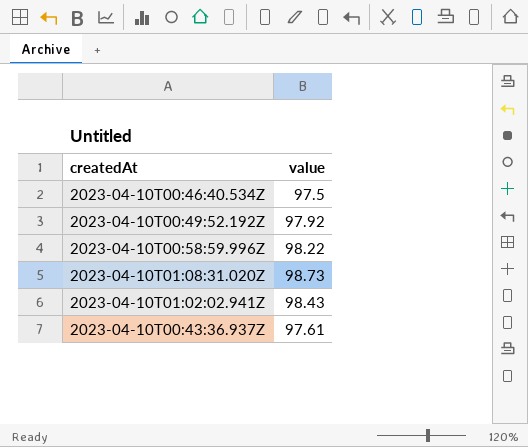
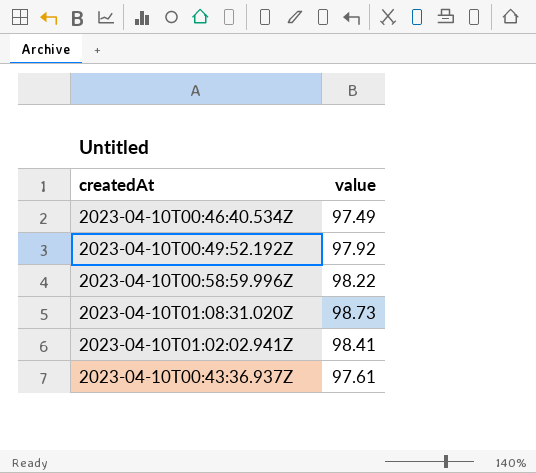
2023-04-10T00:46:40.534Z | value: 97.5 -> 97.49
2023-04-10T01:02:02.941Z | value: 98.43 -> 98.41

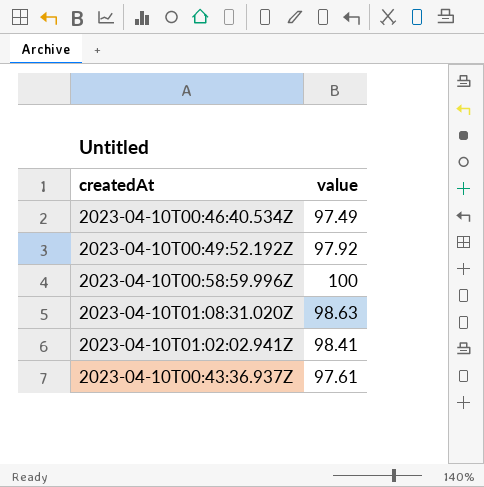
2023-04-10T00:58:59.996Z | value: 98.22 -> 100
2023-04-10T01:08:31.020Z | value: 98.73 -> 98.63

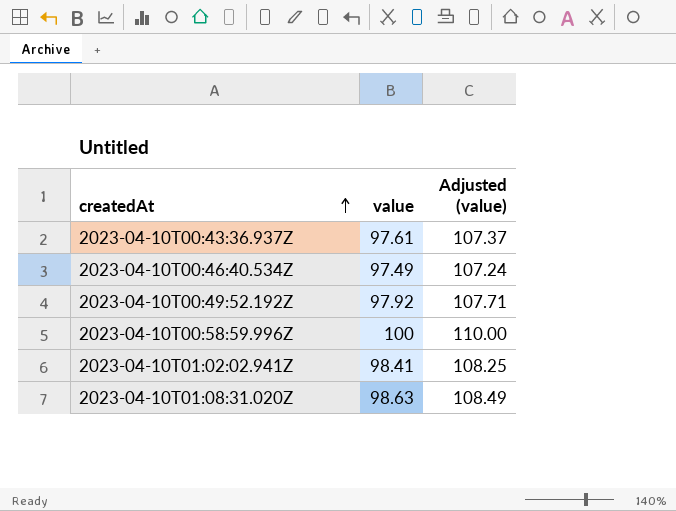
row order: none -> createdAt ascending
column Adjusted (value) | formula: none -> [value] * 1.1

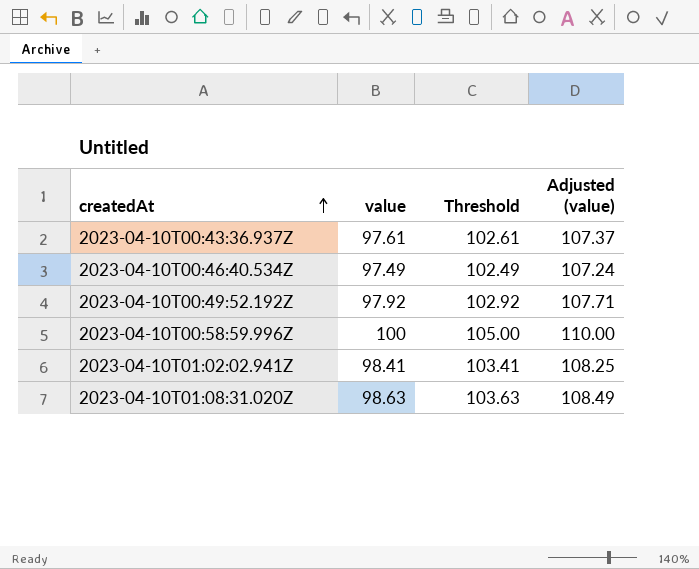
column Threshold | formula: none -> [value] + 5

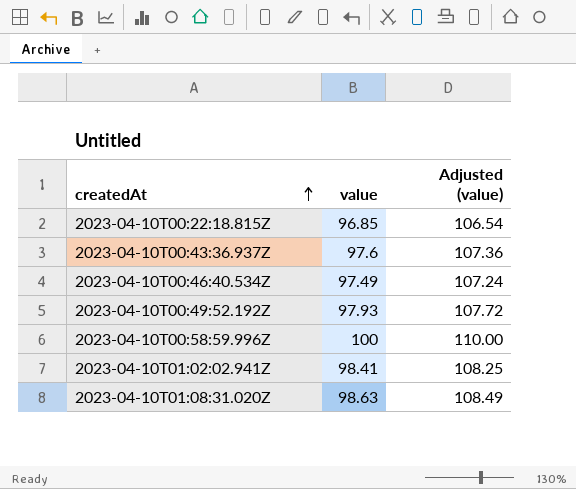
column Threshold | formula: [value] + 5 -> none
row 2023-04-10T00:22:18.815Z: none -> 96.85 | 106.54
2023-04-10T00:43:36.937Z | value: 97.61 -> 97.6
2023-04-10T00:43:36.937Z | Adjusted (value): 107.37 -> 107.36
2023-04-10T00:49:52.192Z | value: 97.92 -> 97.93
2023-04-10T00:49:52.192Z | Adjusted (value): 107.71 -> 107.72

